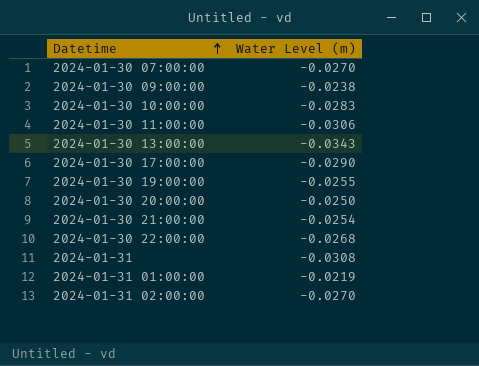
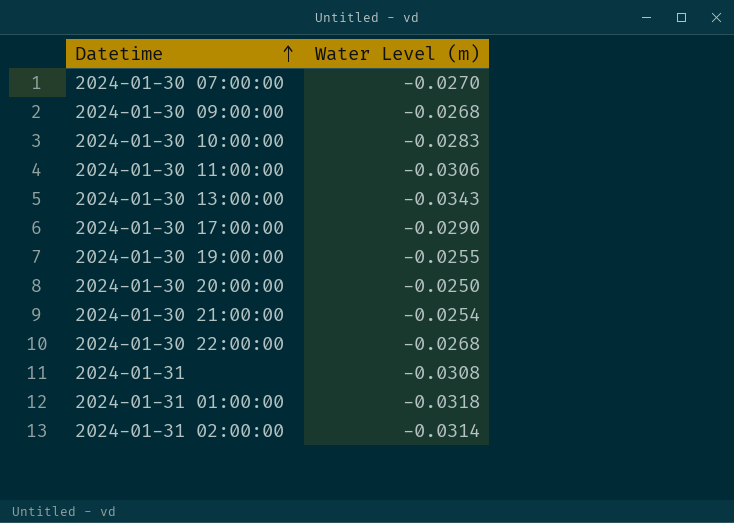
2024-01-30 09:00:00 | Water Level (m): -0.0238 -> -0.0268
2024-01-31 01:00:00 | Water Level (m): -0.0219 -> -0.0318
2024-01-31 02:00:00 | Water Level (m): -0.0270 -> -0.0314

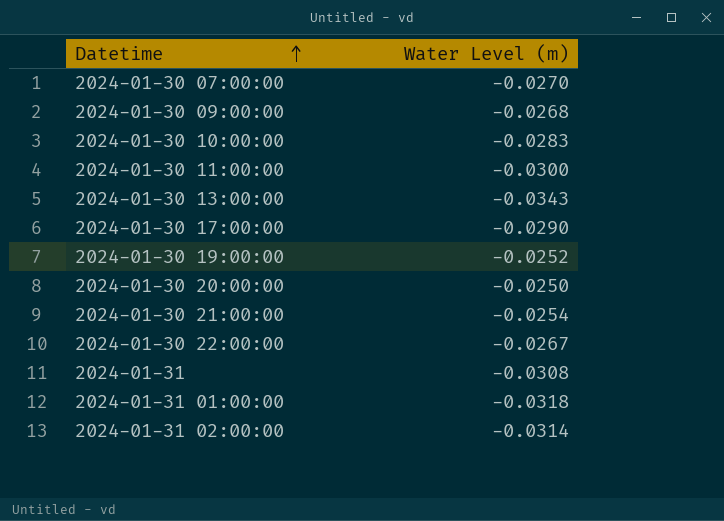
2024-01-30 11:00:00 | Water Level (m): -0.0306 -> -0.0300
2024-01-30 19:00:00 | Water Level (m): -0.0255 -> -0.0252
2024-01-30 22:00:00 | Water Level (m): -0.0268 -> -0.0267

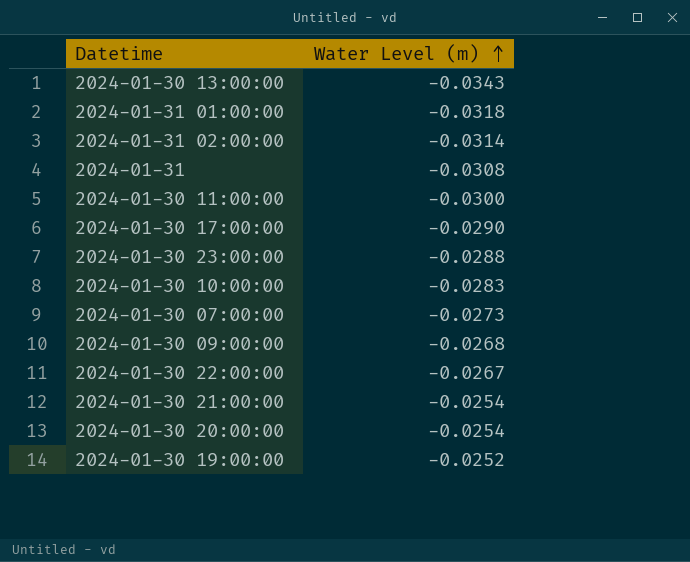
row order: Datetime ascending -> Water Level (m) ascending
row 2024-01-30 23:00:00: none -> -0.0288
2024-01-30 07:00:00 | Water Level (m): -0.0270 -> -0.0273
2024-01-30 20:00:00 | Water Level (m): -0.0250 -> -0.0254

